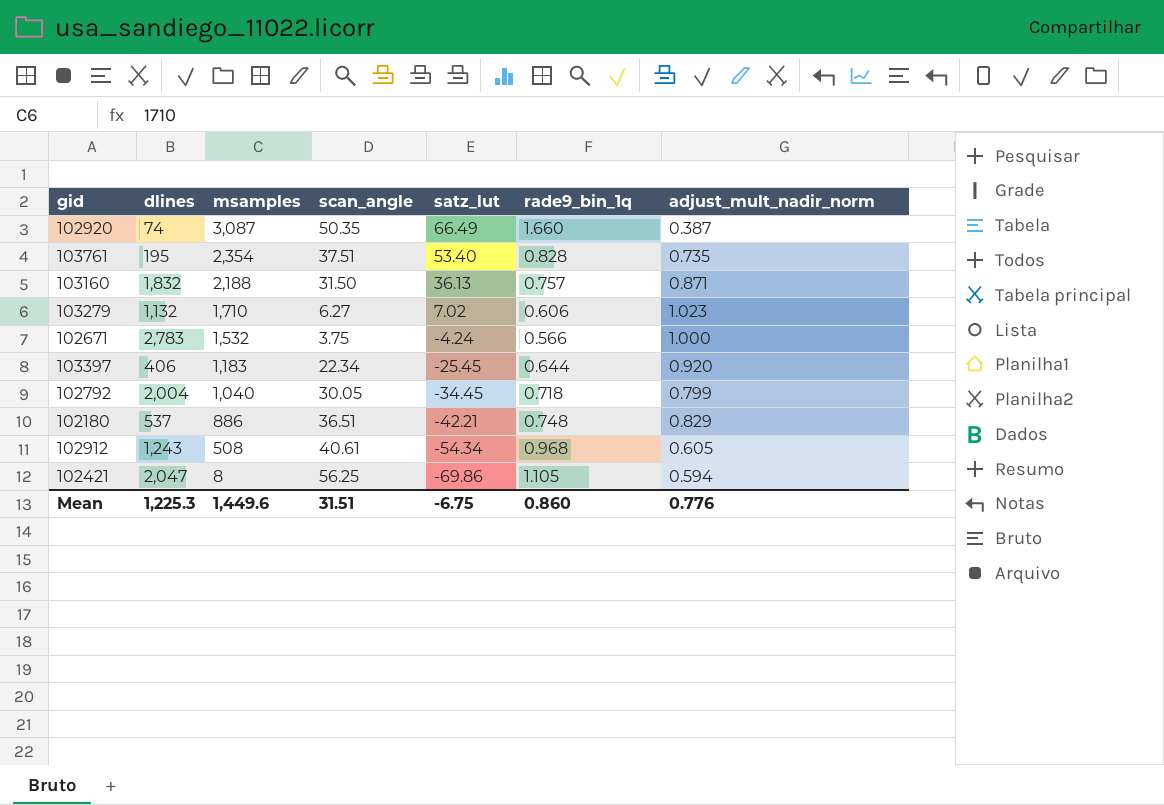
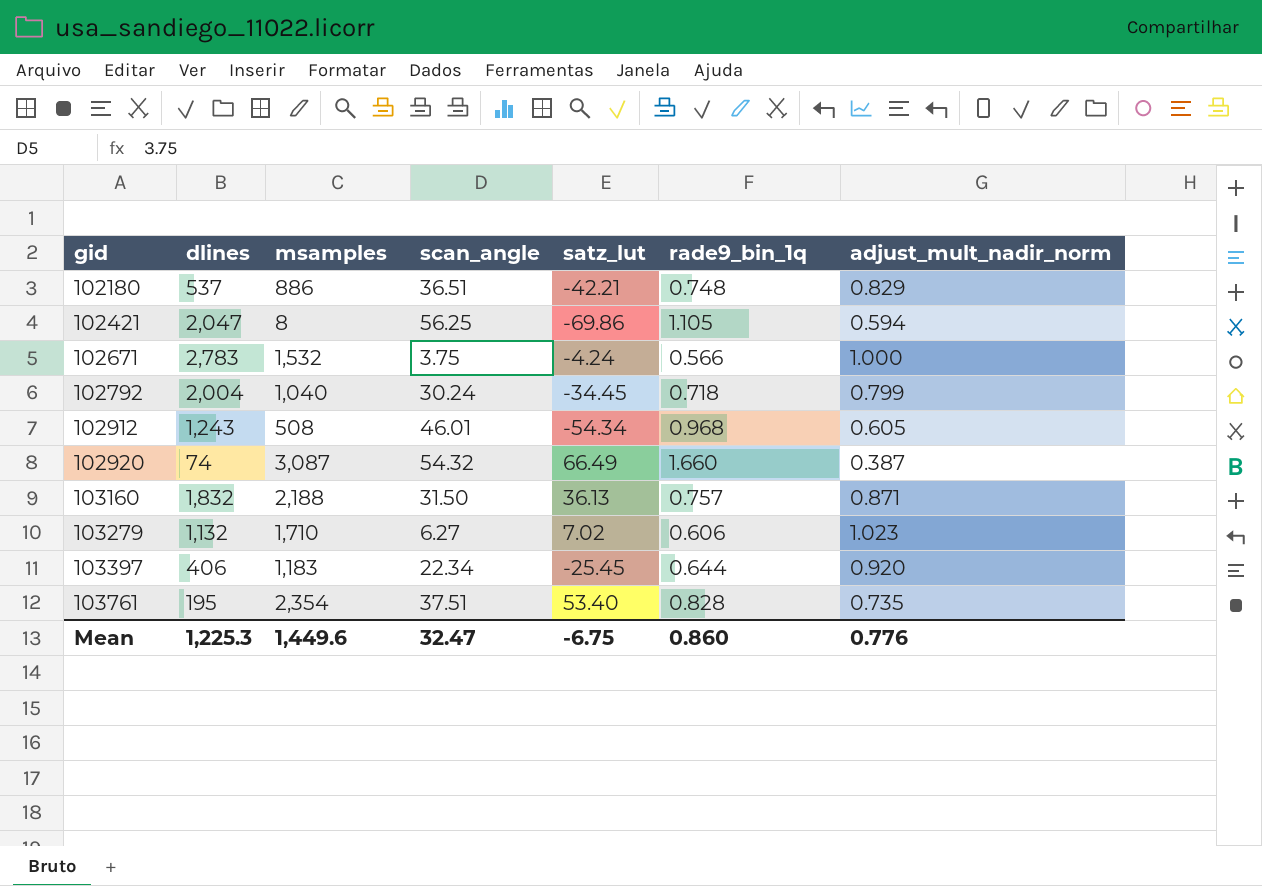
row order: msamples descending -> gid ascending
102792 | scan_angle: 30.05 -> 30.24
102912 | scan_angle: 40.61 -> 46.01
102920 | scan_angle: 50.35 -> 54.32
Mean | scan_angle: 31.51 -> 32.47

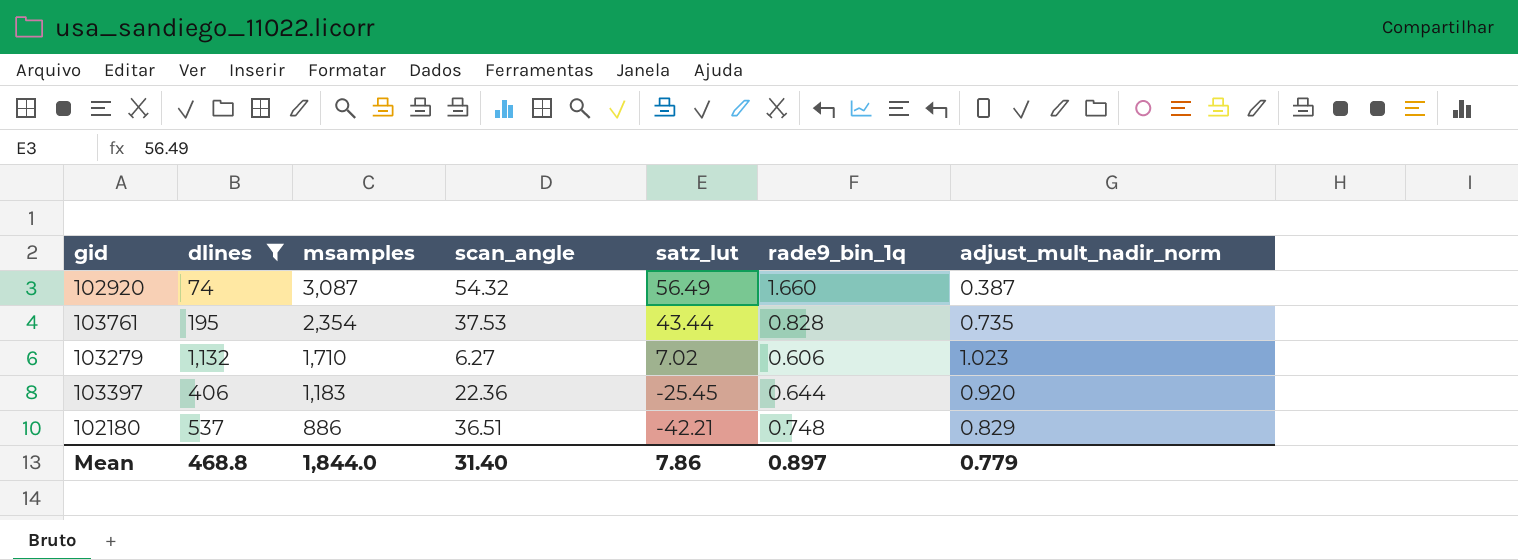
filter: none -> dlines <= 1,132
row order: gid ascending -> msamples descending
102920 | satz_lut: 66.49 -> 56.49
103761 | scan_angle: 37.51 -> 37.53
103761 | satz_lut: 53.40 -> 43.44
103397 | scan_angle: 22.34 -> 22.36
Mean | dlines: 1,225.3 -> 468.8
Mean | msamples: 1,449.6 -> 1,844.0
Mean | scan_angle: 32.47 -> 31.40
Mean | satz_lut: -6.75 -> 7.86
Mean | rade9_bin_1q: 0.860 -> 0.897
Mean | adjust_mult_nadir_norm: 0.776 -> 0.779

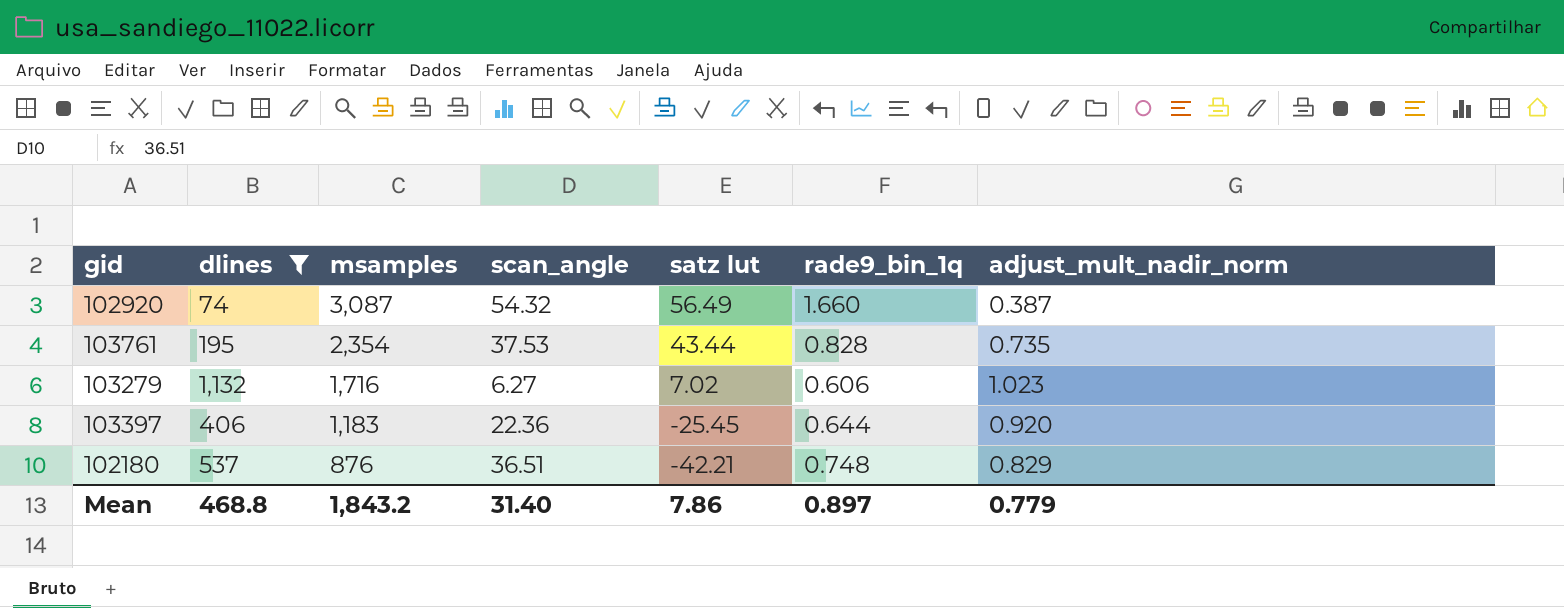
column name: satz_lut -> satz lut
103279 | msamples: 1,710 -> 1,716
102180 | msamples: 886 -> 876
Mean | msamples: 1,844.0 -> 1,843.2

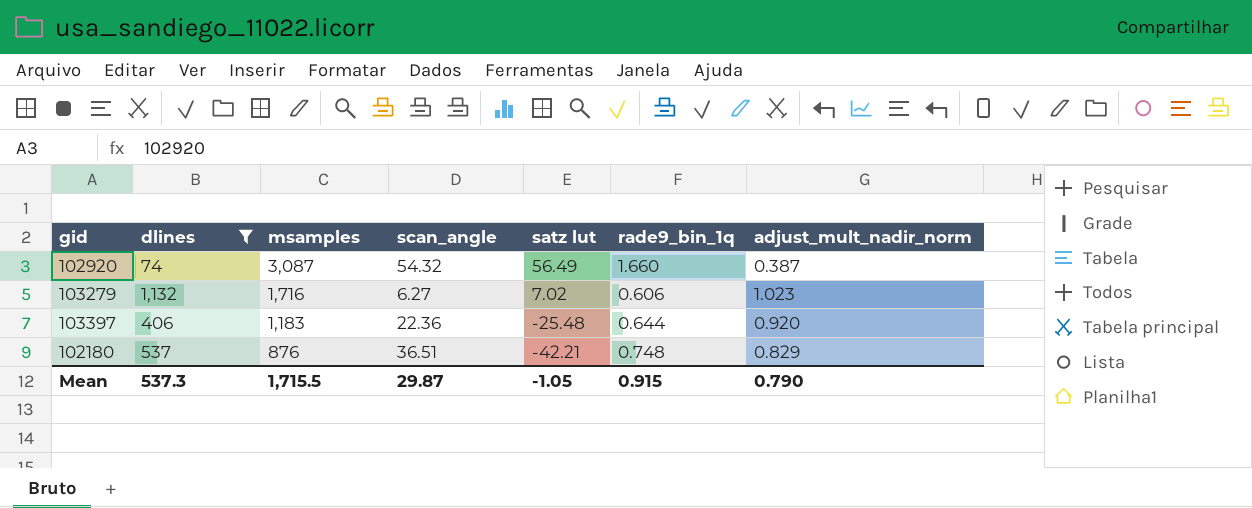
row 103761: 195 | 2,354 | 37.53 | 43.44 | 0.828 | 0.735 -> none
103397 | satz lut: -25.45 -> -25.48
Mean | dlines: 468.8 -> 537.3
Mean | msamples: 1,843.2 -> 1,715.5
Mean | scan_angle: 31.40 -> 29.87
Mean | satz lut: 7.86 -> -1.05
Mean | rade9_bin_1q: 0.897 -> 0.915
Mean | adjust_mult_nadir_norm: 0.779 -> 0.790

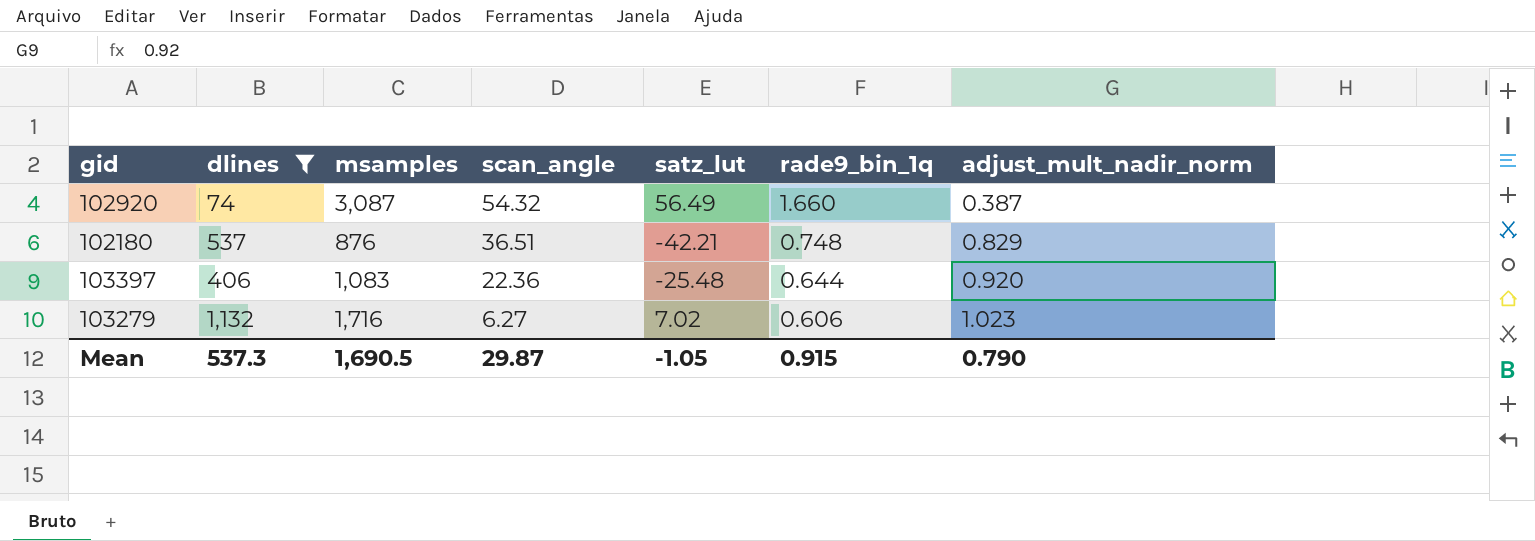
row order: msamples descending -> scan_angle descending
column name: satz lut -> satz_lut
103397 | msamples: 1,183 -> 1,083
Mean | msamples: 1,715.5 -> 1,690.5

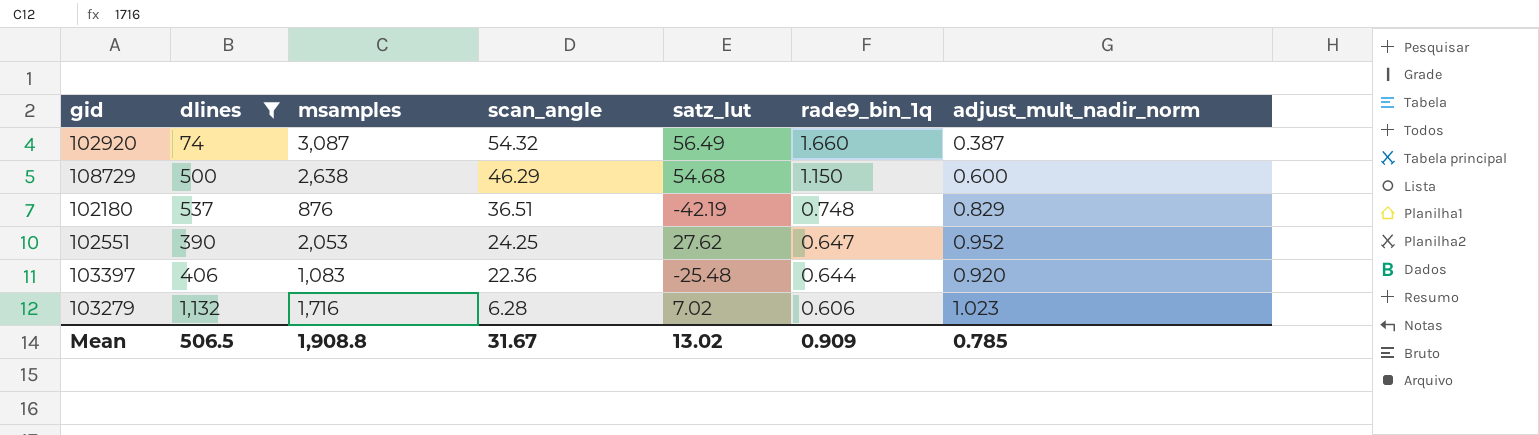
row 108729: none -> 500 | 2,638 | 46.29 | 54.68 | 1.150 | 0.600
102180 | satz_lut: -42.21 -> -42.19
row 102551: none -> 390 | 2,053 | 24.25 | 27.62 | 0.647 | 0.952
103279 | scan_angle: 6.27 -> 6.28
Mean | dlines: 537.3 -> 506.5
Mean | msamples: 1,690.5 -> 1,908.8
Mean | scan_angle: 29.87 -> 31.67
Mean | satz_lut: -1.05 -> 13.02
Mean | rade9_bin_1q: 0.915 -> 0.909
Mean | adjust_mult_nadir_norm: 0.790 -> 0.785

